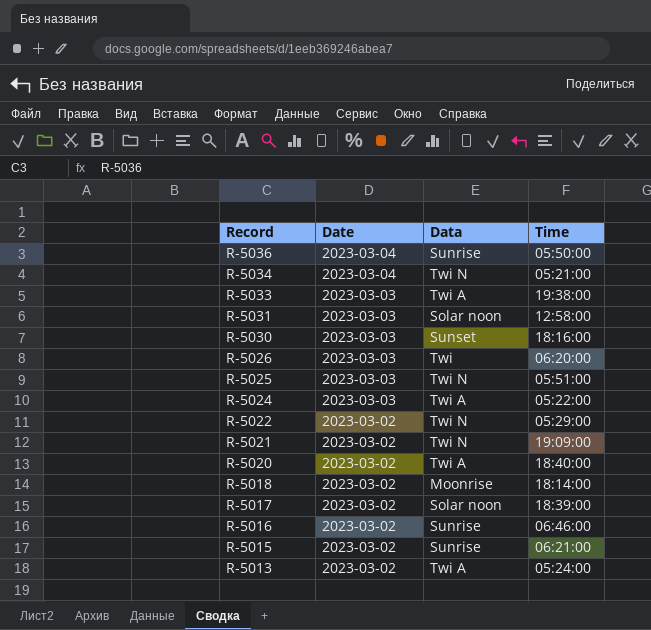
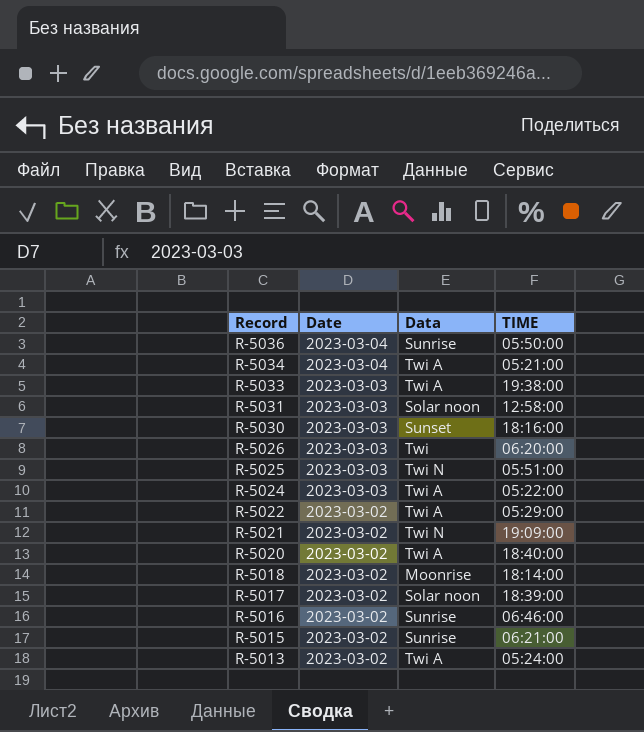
column name: Time -> TIME
R-5034 | Data: Twi N -> Twi A
R-5022 | Data: Twi N -> Twi A

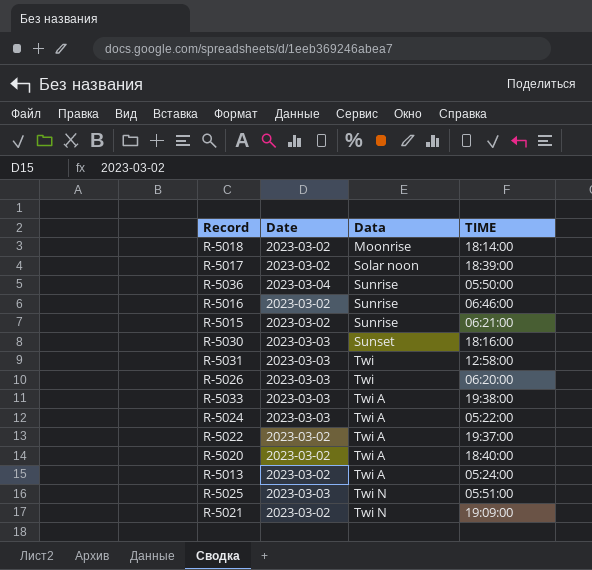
row order: Record descending -> Data ascending
row R-5034: 2023-03-04 | Twi A | 05:21:00 -> none
R-5031 | Data: Solar noon -> Twi
R-5022 | TIME: 05:29:00 -> 19:37:00

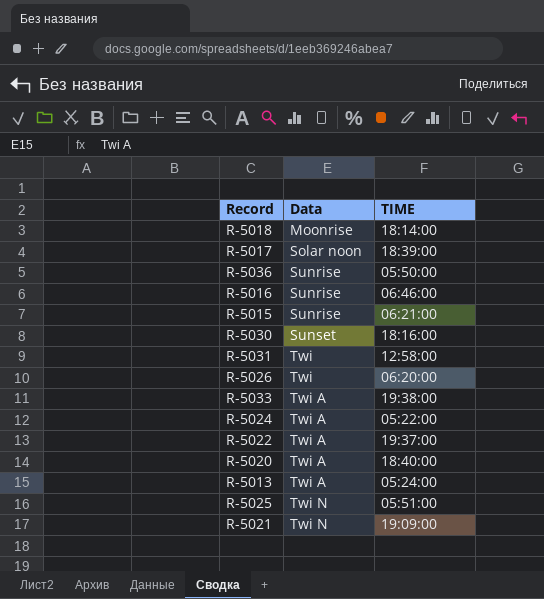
column Date | position: 2 -> none

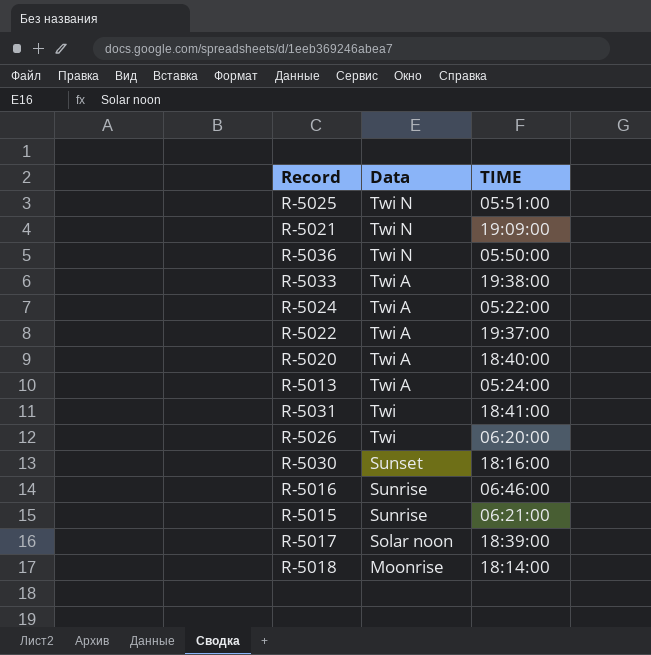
row order: Data ascending -> Data descending
R-5036 | Data: Sunrise -> Twi N
R-5031 | TIME: 12:58:00 -> 18:41:00

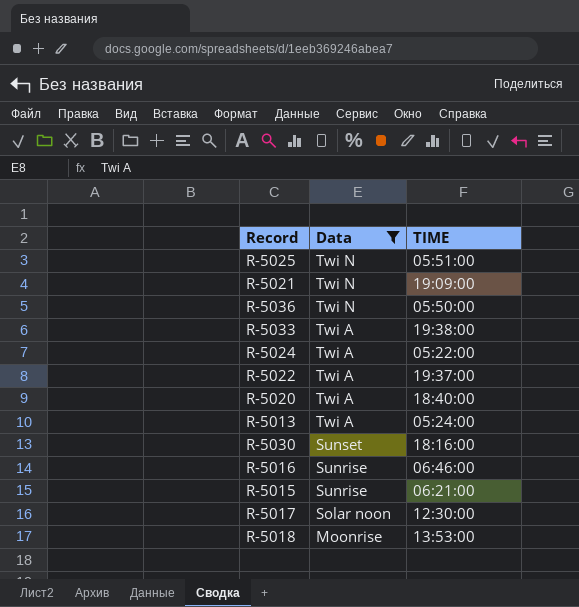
filter: none -> Data != Twi
R-5017 | TIME: 18:39:00 -> 12:30:00
R-5018 | TIME: 18:14:00 -> 13:53:00

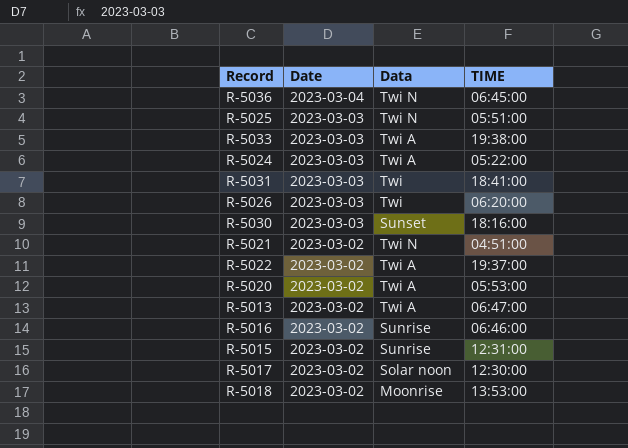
filter: Data != Twi -> none
row order: Data descending -> Date descending
column Date | position: none -> 2
R-5036 | TIME: 05:50:00 -> 06:45:00
R-5021 | TIME: 19:09:00 -> 04:51:00
R-5020 | TIME: 18:40:00 -> 05:53:00
R-5013 | TIME: 05:24:00 -> 06:47:00
R-5015 | TIME: 06:21:00 -> 12:31:00

